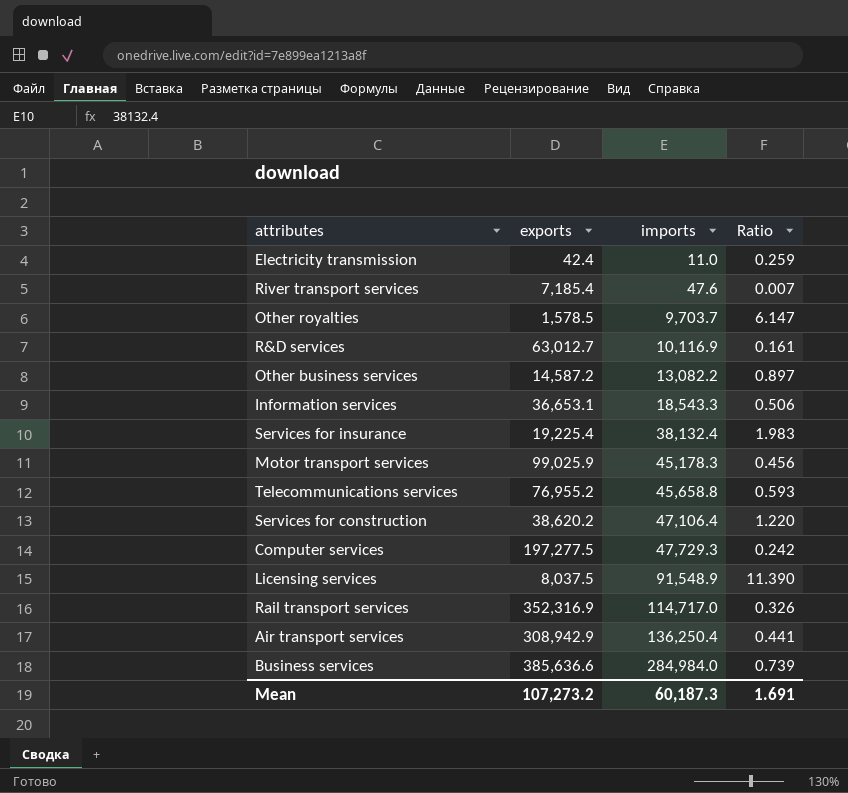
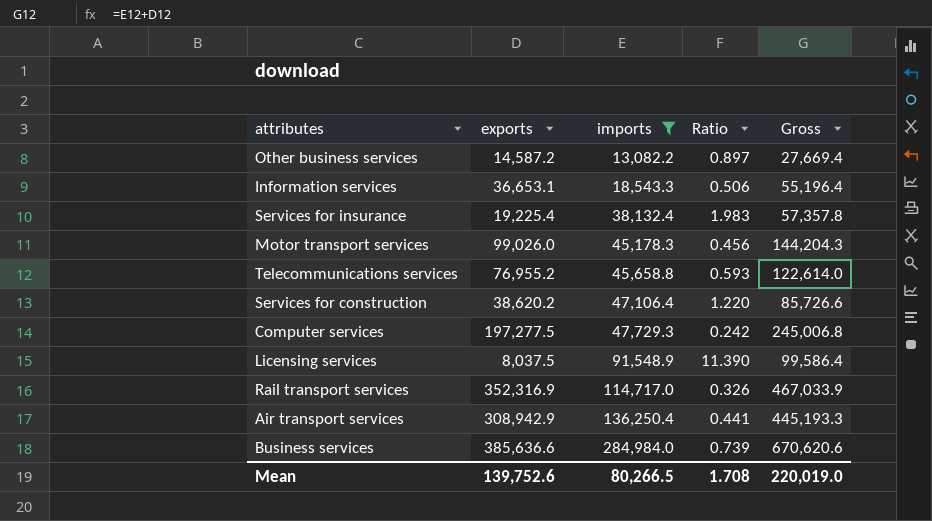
filter: none -> imports >= 13,082.2
column Gross | formula: none -> [exports] + [imports]
Motor transport services | exports: 99,025.9 -> 99,026.0
Mean | exports: 107,273.2 -> 139,752.6
Mean | imports: 60,187.3 -> 80,266.5
Mean | Ratio: 1.691 -> 1.708

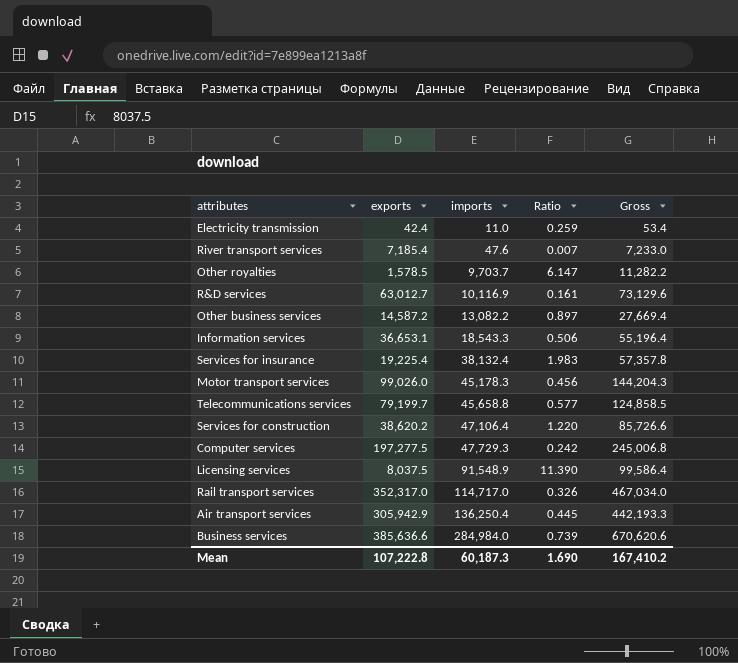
filter: imports >= 13,082.2 -> none
Telecommunications services | exports: 76,955.2 -> 79,199.7
Telecommunications services | Ratio: 0.593 -> 0.577
Telecommunications services | Gross: 122,614.0 -> 124,858.5
Rail transport services | exports: 352,316.9 -> 352,317.0
Rail transport services | Gross: 467,033.9 -> 467,034.0
Air transport services | exports: 308,942.9 -> 305,942.9
Air transport services | Ratio: 0.441 -> 0.445
Air transport services | Gross: 445,193.3 -> 442,193.3
Mean | exports: 139,752.6 -> 107,222.8
Mean | imports: 80,266.5 -> 60,187.3
Mean | Ratio: 1.708 -> 1.690
Mean | Gross: 220,019.0 -> 167,410.2

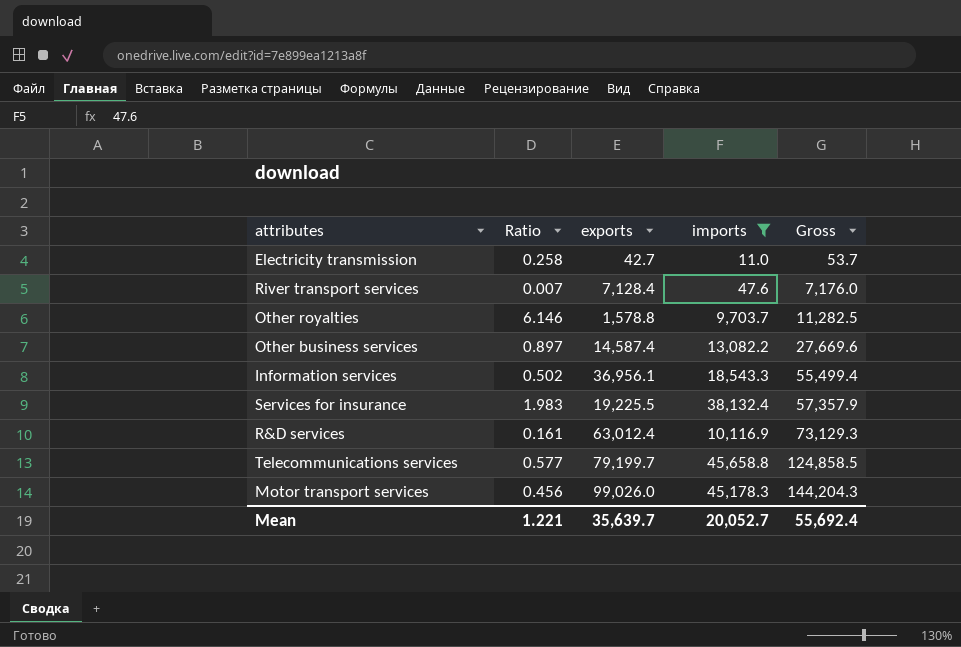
filter: none -> imports <= 45,658.8
row order: imports ascending -> Gross ascending
column Ratio | position: 4 -> 2
Electricity transmission | Ratio: 0.259 -> 0.258
Electricity transmission | exports: 42.4 -> 42.7
Electricity transmission | Gross: 53.4 -> 53.7
River transport services | exports: 7,185.4 -> 7,128.4
River transport services | Gross: 7,233.0 -> 7,176.0
Other royalties | Ratio: 6.147 -> 6.146
Other royalties | exports: 1,578.5 -> 1,578.8
Other royalties | Gross: 11,282.2 -> 11,282.5
Other business services | exports: 14,587.2 -> 14,587.4
Other business services | Gross: 27,669.4 -> 27,669.6
Information services | Ratio: 0.506 -> 0.502
Information services | exports: 36,653.1 -> 36,956.1
Information services | Gross: 55,196.4 -> 55,499.4
Services for insurance | exports: 19,225.4 -> 19,225.5
Services for insurance | Gross: 57,357.8 -> 57,357.9
R&D services | exports: 63,012.7 -> 63,012.4
R&D services | Gross: 73,129.6 -> 73,129.3
Mean | Ratio: 1.690 -> 1.221
Mean | exports: 107,222.8 -> 35,639.7
Mean | imports: 60,187.3 -> 20,052.7
Mean | Gross: 167,410.2 -> 55,692.4

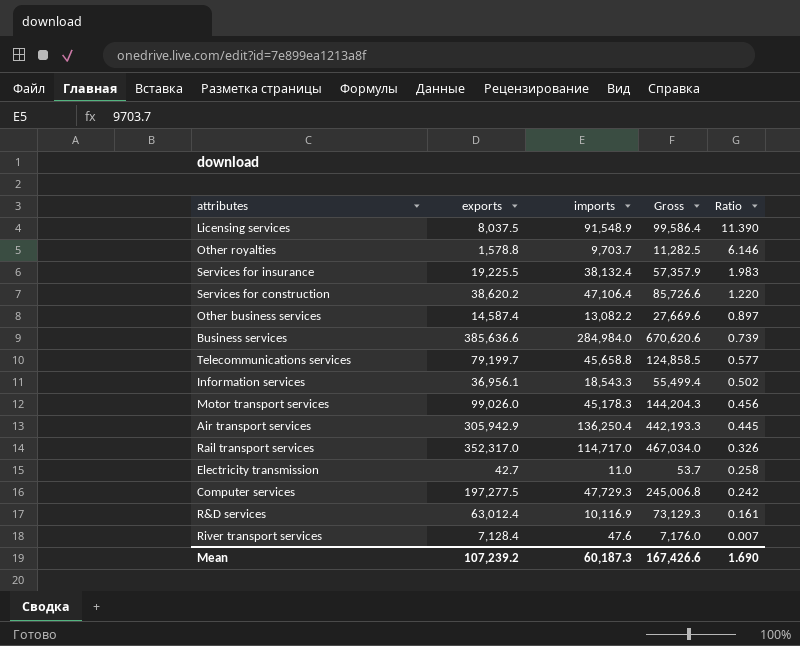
filter: imports <= 45,658.8 -> none
row order: Gross ascending -> Ratio descending
column Ratio | position: 2 -> 5
Mean | exports: 35,639.7 -> 107,239.2
Mean | imports: 20,052.7 -> 60,187.3
Mean | Gross: 55,692.4 -> 167,426.6
Mean | Ratio: 1.221 -> 1.690

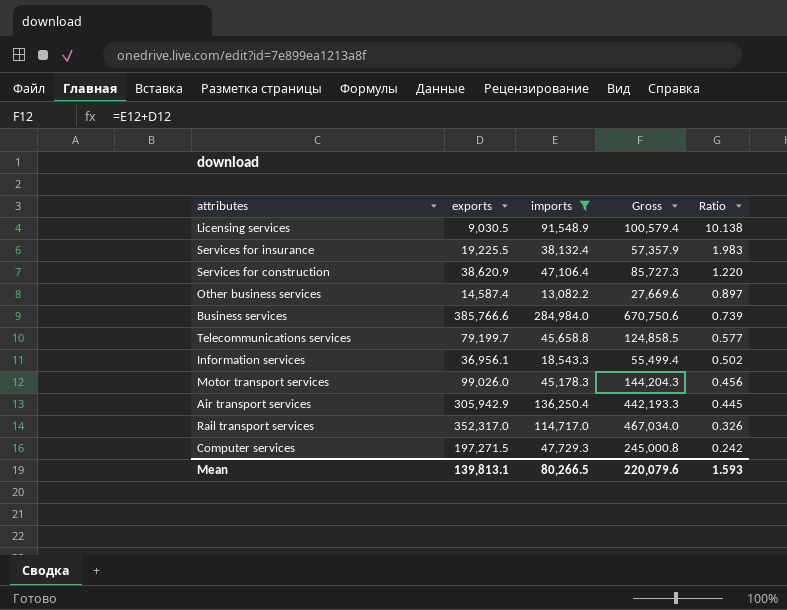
filter: none -> imports >= 13,082.2
Licensing services | exports: 8,037.5 -> 9,030.5
Licensing services | Gross: 99,586.4 -> 100,579.4
Licensing services | Ratio: 11.390 -> 10.138
Services for construction | exports: 38,620.2 -> 38,620.9
Services for construction | Gross: 85,726.6 -> 85,727.3
Business services | exports: 385,636.6 -> 385,766.6
Business services | Gross: 670,620.6 -> 670,750.6
Computer services | exports: 197,277.5 -> 197,271.5
Computer services | Gross: 245,006.8 -> 245,000.8
Mean | exports: 107,239.2 -> 139,813.1
Mean | imports: 60,187.3 -> 80,266.5
Mean | Gross: 167,426.6 -> 220,079.6
Mean | Ratio: 1.690 -> 1.593

